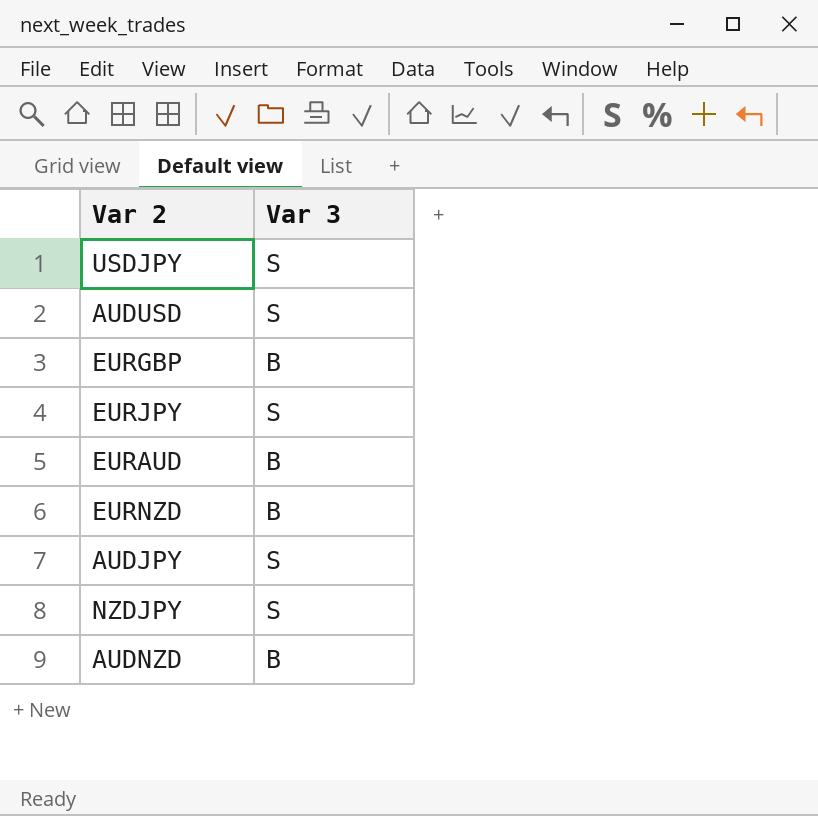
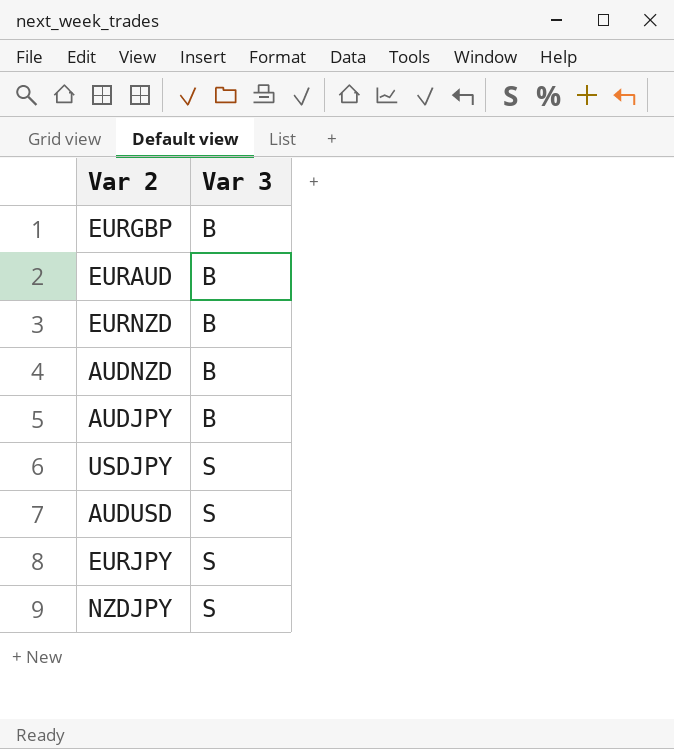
row order: none -> Var 3 ascending
AUDJPY | Var 3: S -> B

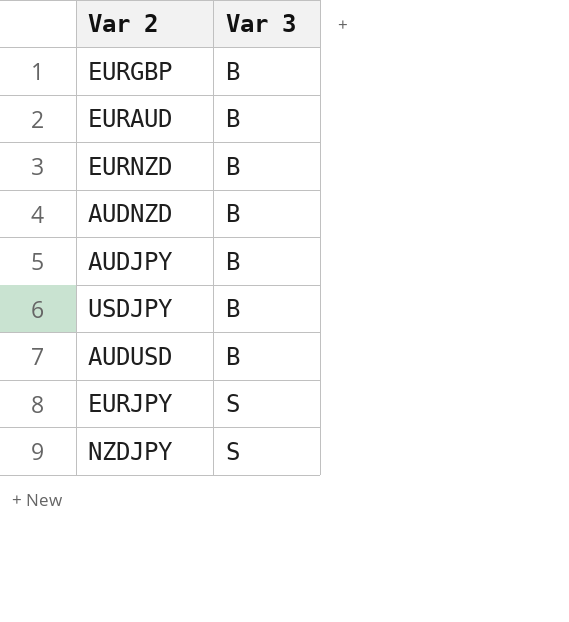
USDJPY | Var 3: S -> B
AUDUSD | Var 3: S -> B

